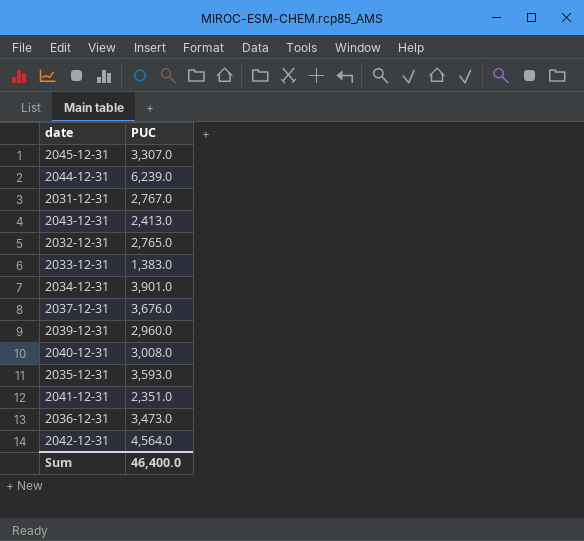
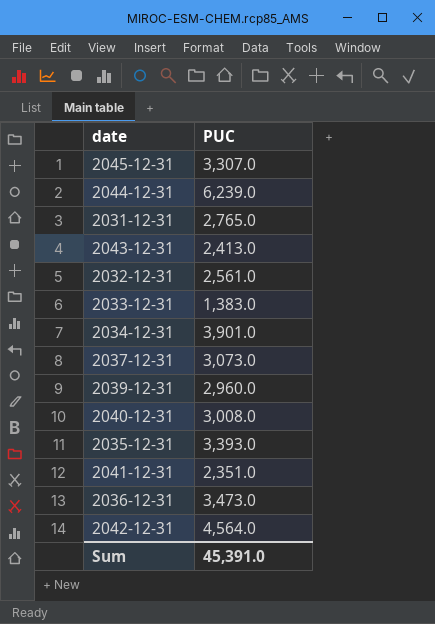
2031-12-31 | PUC: 2,767.0 -> 2,765.0
2032-12-31 | PUC: 2,765.0 -> 2,561.0
2037-12-31 | PUC: 3,676.0 -> 3,073.0
2035-12-31 | PUC: 3,593.0 -> 3,393.0
Sum | PUC: 46,400.0 -> 45,391.0

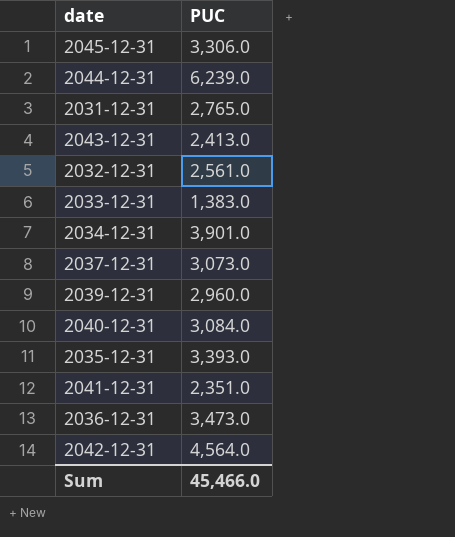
2045-12-31 | PUC: 3,307.0 -> 3,306.0
2040-12-31 | PUC: 3,008.0 -> 3,084.0
Sum | PUC: 45,391.0 -> 45,466.0

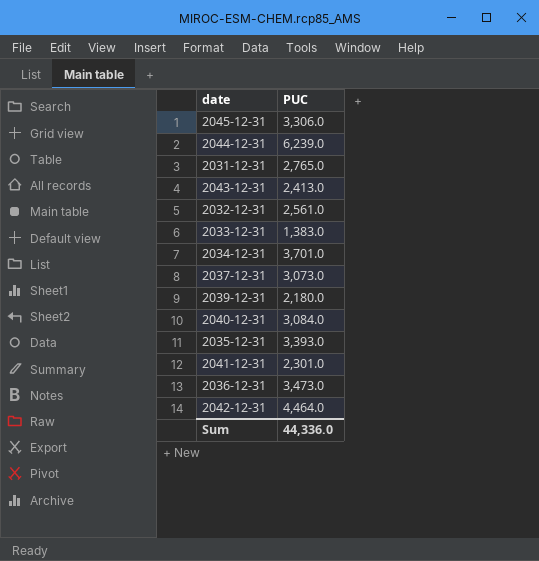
2034-12-31 | PUC: 3,901.0 -> 3,701.0
2039-12-31 | PUC: 2,960.0 -> 2,180.0
2041-12-31 | PUC: 2,351.0 -> 2,301.0
2042-12-31 | PUC: 4,564.0 -> 4,464.0
Sum | PUC: 45,466.0 -> 44,336.0

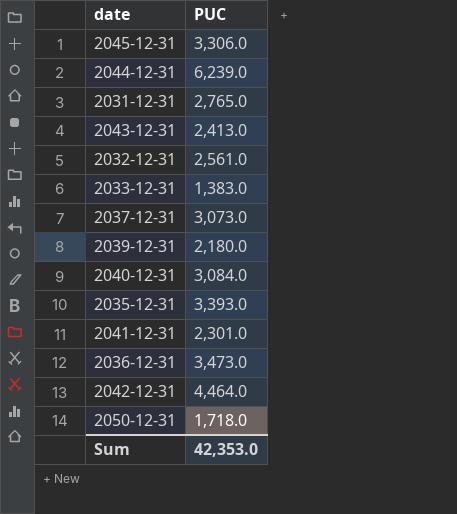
row 2034-12-31: 3,701.0 -> none
row 2050-12-31: none -> 1,718.0
Sum | PUC: 44,336.0 -> 42,353.0

